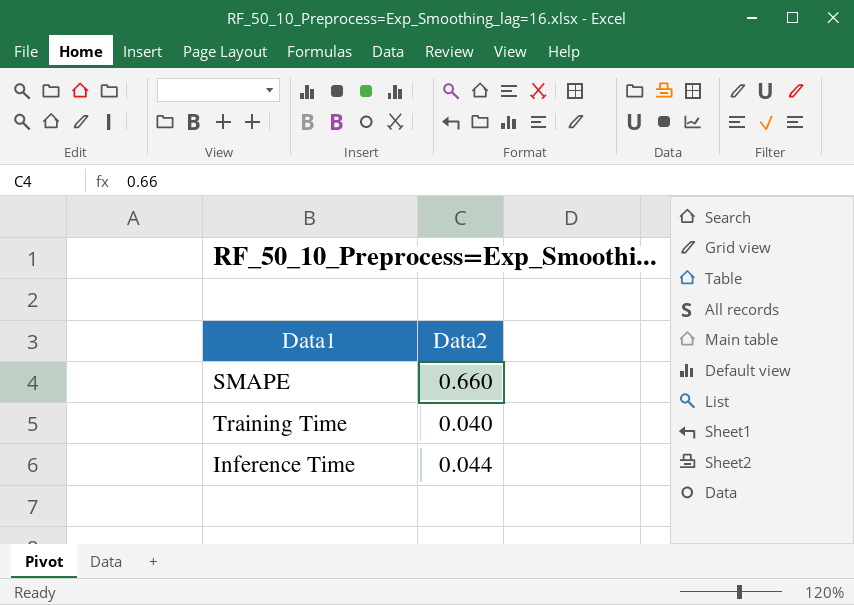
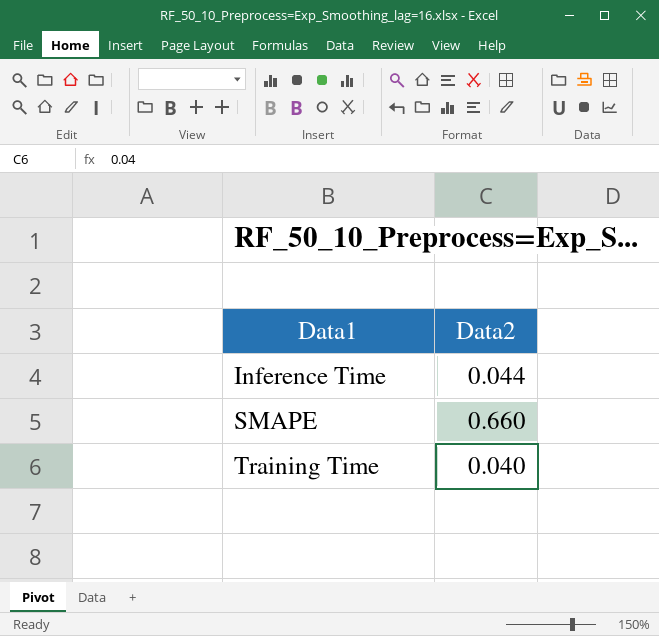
row order: none -> Data1 ascending

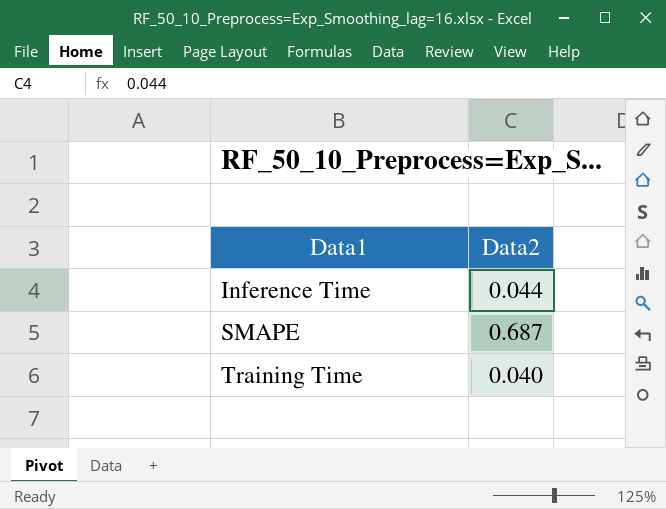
SMAPE | Data2: 0.660 -> 0.687

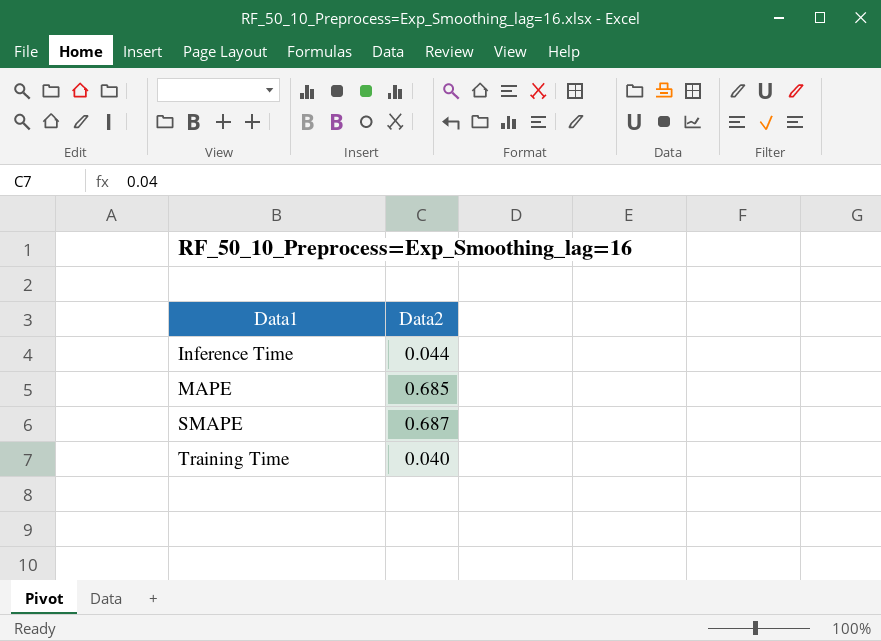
row MAPE: none -> 0.685

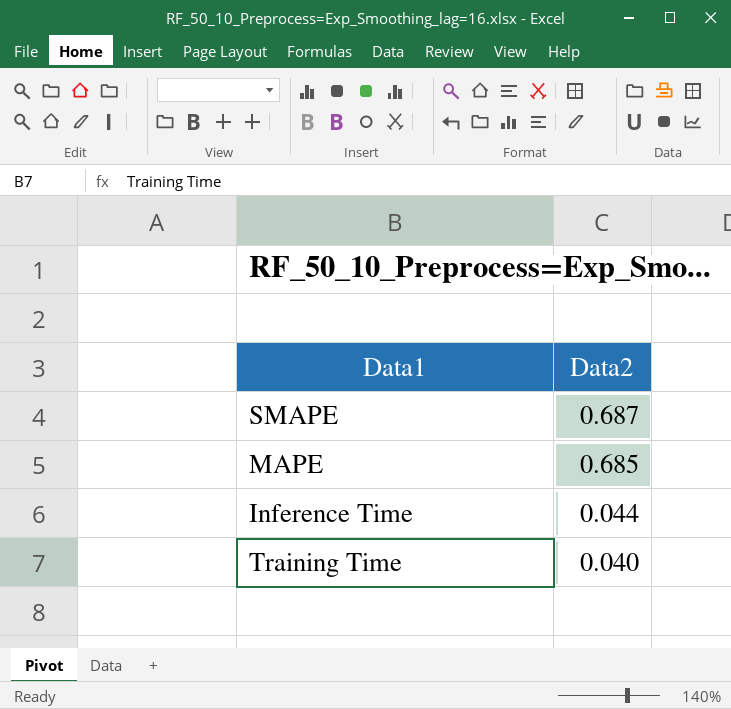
row order: Data1 ascending -> Data2 descending

